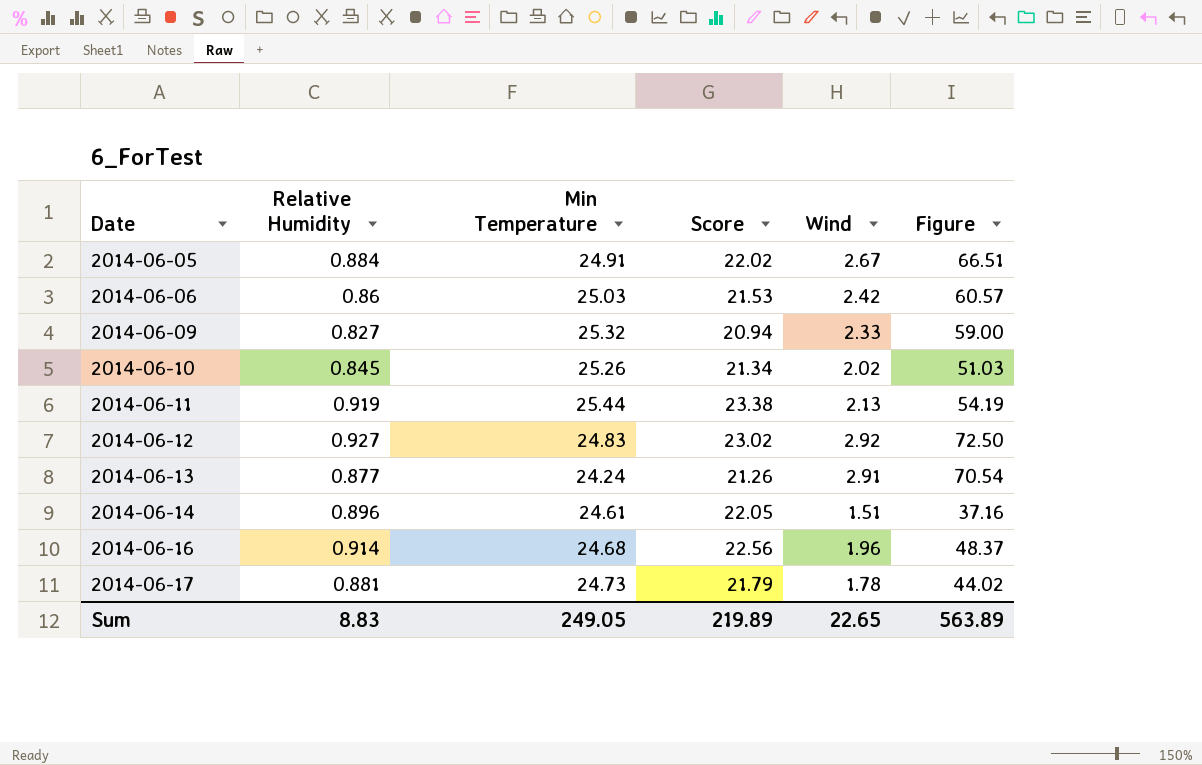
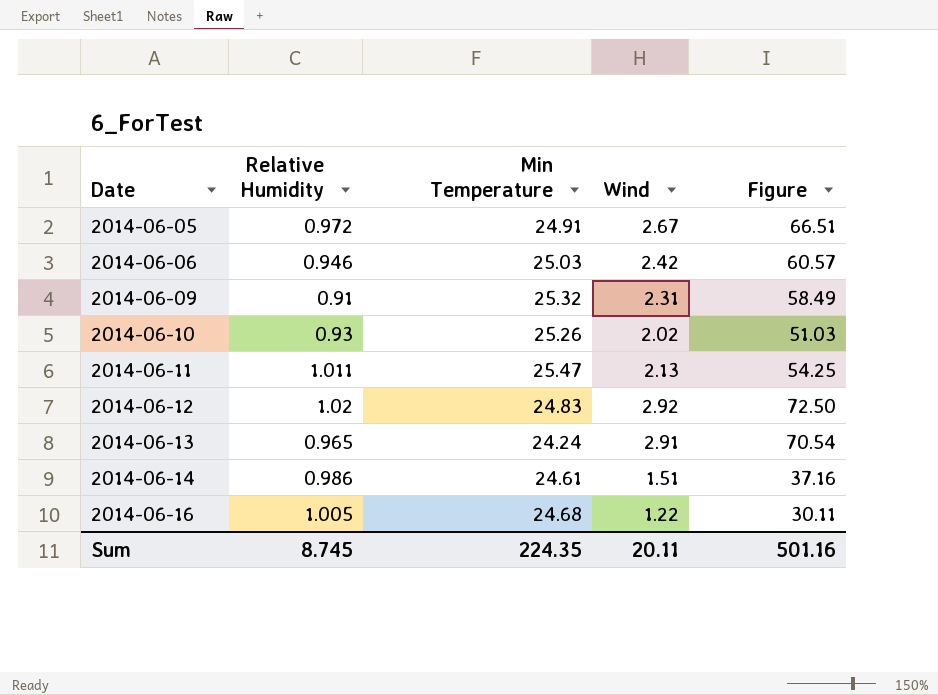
column Score | formula: [Relative Humidity] * [Min Temperature] -> none
row 2014-06-17: 0.881 | 24.73 | 21.79 | 1.78 | 44.02 -> none
2014-06-05 | Relative Humidity: 0.884 -> 0.972
2014-06-06 | Relative Humidity: 0.86 -> 0.946
2014-06-09 | Relative Humidity: 0.827 -> 0.91
2014-06-09 | Wind: 2.33 -> 2.31
2014-06-09 | Figure: 59.00 -> 58.49
2014-06-10 | Relative Humidity: 0.845 -> 0.93
2014-06-11 | Relative Humidity: 0.919 -> 1.011
2014-06-11 | Min Temperature: 25.44 -> 25.47
2014-06-11 | Figure: 54.19 -> 54.25
2014-06-12 | Relative Humidity: 0.927 -> 1.02
2014-06-13 | Relative Humidity: 0.877 -> 0.965
2014-06-14 | Relative Humidity: 0.896 -> 0.986
2014-06-16 | Relative Humidity: 0.914 -> 1.005
2014-06-16 | Wind: 1.96 -> 1.22
2014-06-16 | Figure: 48.37 -> 30.11
Sum | Relative Humidity: 8.83 -> 8.745
Sum | Min Temperature: 249.05 -> 224.35
Sum | Wind: 22.65 -> 20.11
Sum | Figure: 563.89 -> 501.16

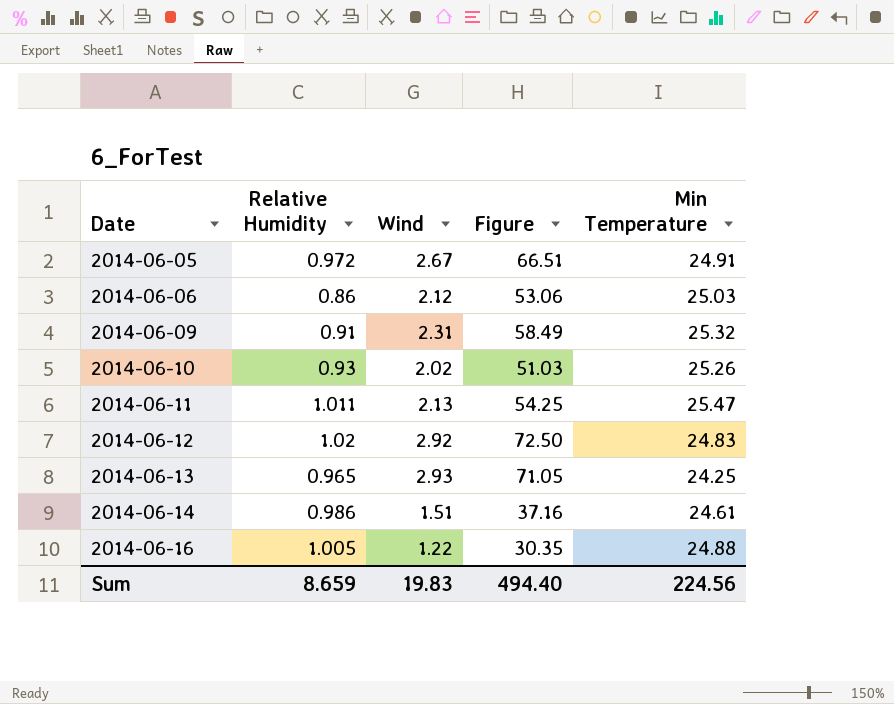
column Min Temperature | position: 3 -> 5
2014-06-06 | Relative Humidity: 0.946 -> 0.86
2014-06-06 | Wind: 2.42 -> 2.12
2014-06-06 | Figure: 60.57 -> 53.06
2014-06-13 | Wind: 2.91 -> 2.93
2014-06-13 | Figure: 70.54 -> 71.05
2014-06-13 | Min Temperature: 24.24 -> 24.25
2014-06-16 | Figure: 30.11 -> 30.35
2014-06-16 | Min Temperature: 24.68 -> 24.88
Sum | Relative Humidity: 8.745 -> 8.659
Sum | Wind: 20.11 -> 19.83
Sum | Figure: 501.16 -> 494.40
Sum | Min Temperature: 224.35 -> 224.56

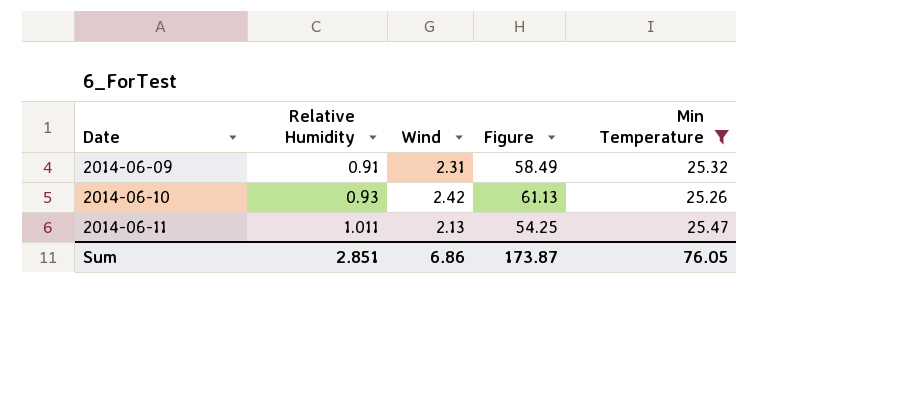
filter: none -> Min Temperature >= 25.26
2014-06-10 | Wind: 2.02 -> 2.42
2014-06-10 | Figure: 51.03 -> 61.13
Sum | Relative Humidity: 8.659 -> 2.851
Sum | Wind: 19.83 -> 6.86
Sum | Figure: 494.40 -> 173.87
Sum | Min Temperature: 224.56 -> 76.05

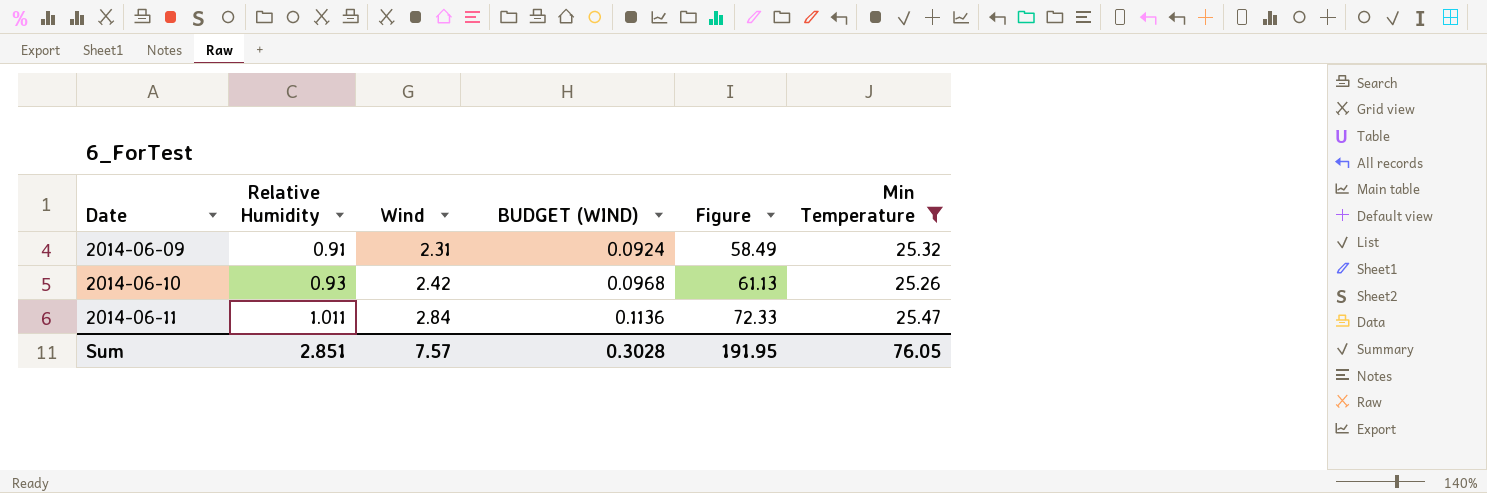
column BUDGET (WIND) | formula: none -> [Wind] * 0.04
2014-06-11 | Wind: 2.13 -> 2.84
2014-06-11 | Figure: 54.25 -> 72.33
Sum | Wind: 6.86 -> 7.57
Sum | Figure: 173.87 -> 191.95

